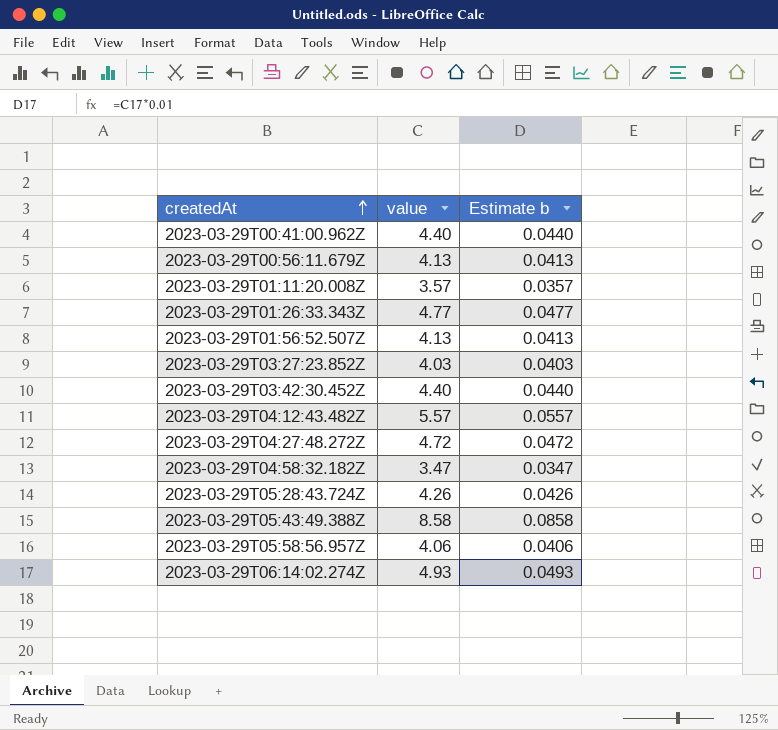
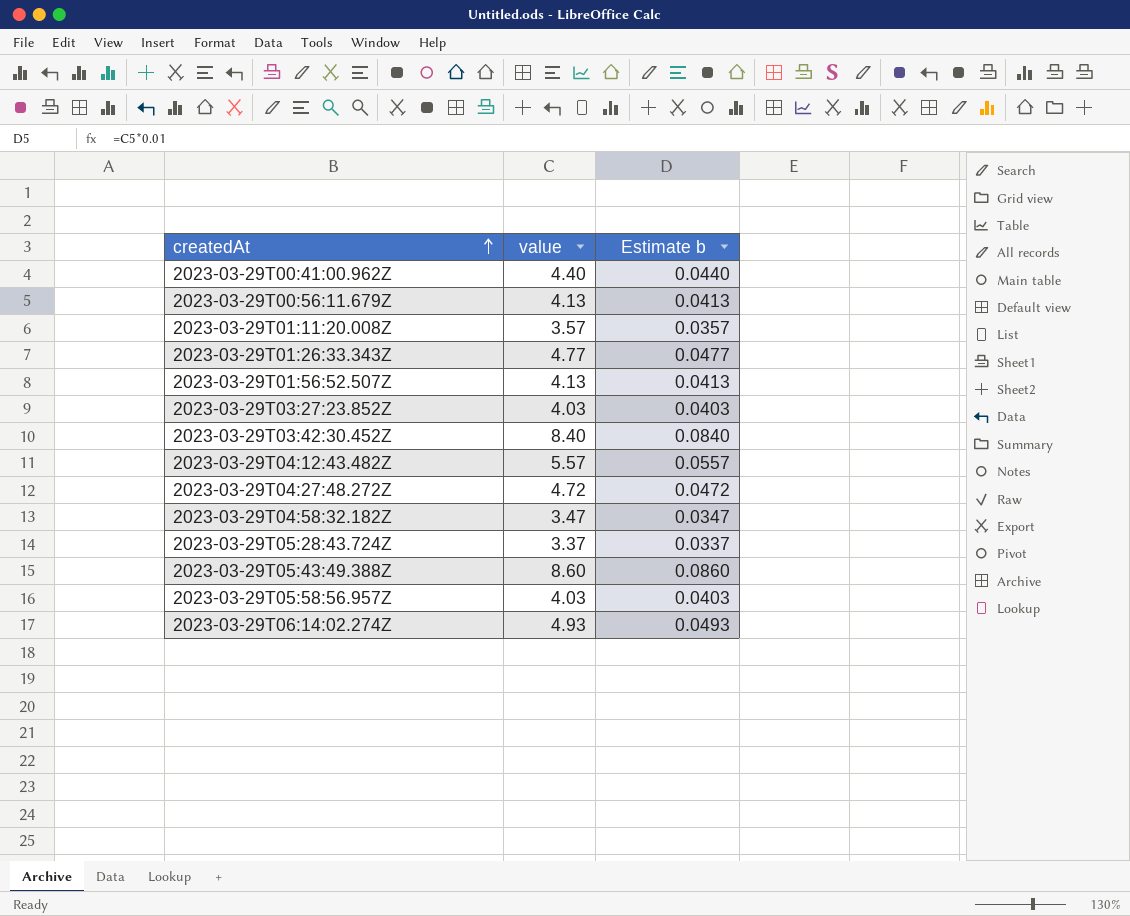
2023-03-29T03:42:30.452Z | value: 4.40 -> 8.40
2023-03-29T03:42:30.452Z | Estimate b: 0.0440 -> 0.0840
2023-03-29T05:28:43.724Z | value: 4.26 -> 3.37
2023-03-29T05:28:43.724Z | Estimate b: 0.0426 -> 0.0337
2023-03-29T05:43:49.388Z | value: 8.58 -> 8.60
2023-03-29T05:43:49.388Z | Estimate b: 0.0858 -> 0.0860
2023-03-29T05:58:56.957Z | value: 4.06 -> 4.03
2023-03-29T05:58:56.957Z | Estimate b: 0.0406 -> 0.0403

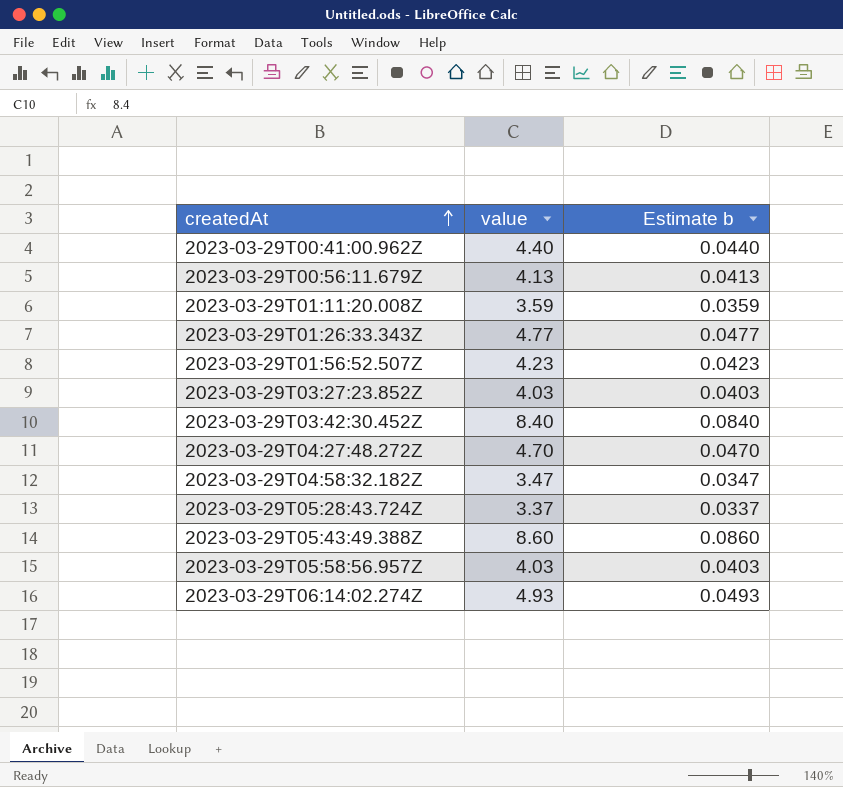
row 2023-03-29T04:12:43.482Z: 5.57 | 0.0557 -> none
2023-03-29T01:11:20.008Z | value: 3.57 -> 3.59
2023-03-29T01:11:20.008Z | Estimate b: 0.0357 -> 0.0359
2023-03-29T01:56:52.507Z | value: 4.13 -> 4.23
2023-03-29T01:56:52.507Z | Estimate b: 0.0413 -> 0.0423
2023-03-29T04:27:48.272Z | value: 4.72 -> 4.70
2023-03-29T04:27:48.272Z | Estimate b: 0.0472 -> 0.0470

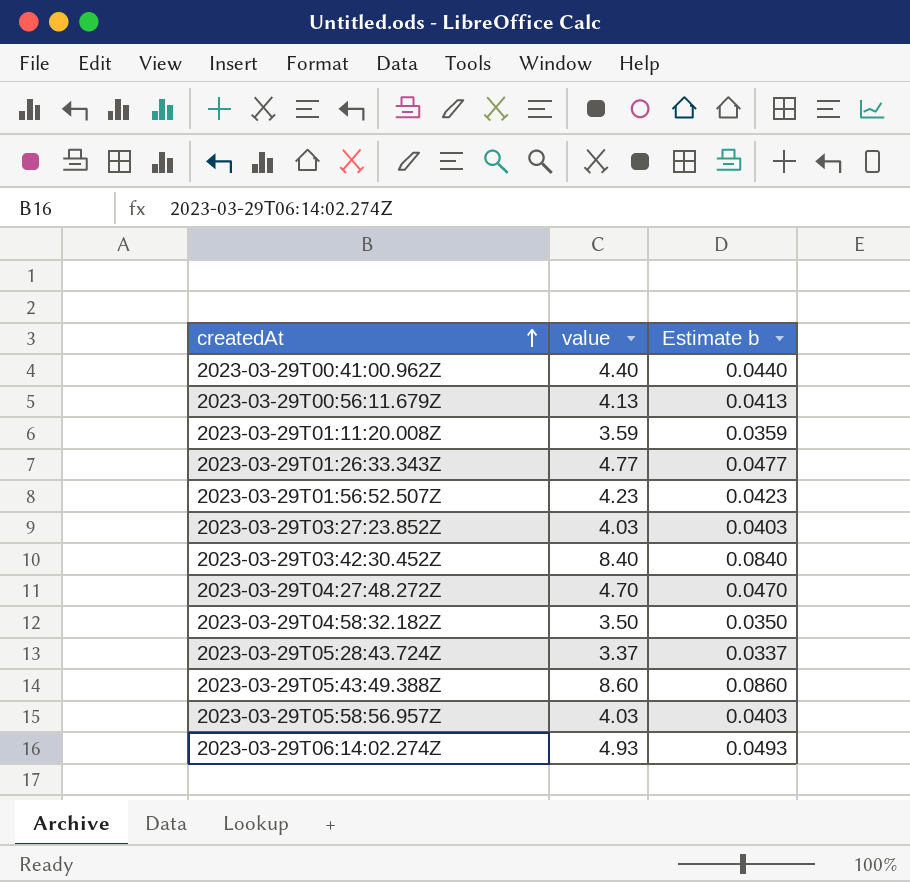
2023-03-29T04:58:32.182Z | value: 3.47 -> 3.50
2023-03-29T04:58:32.182Z | Estimate b: 0.0347 -> 0.0350

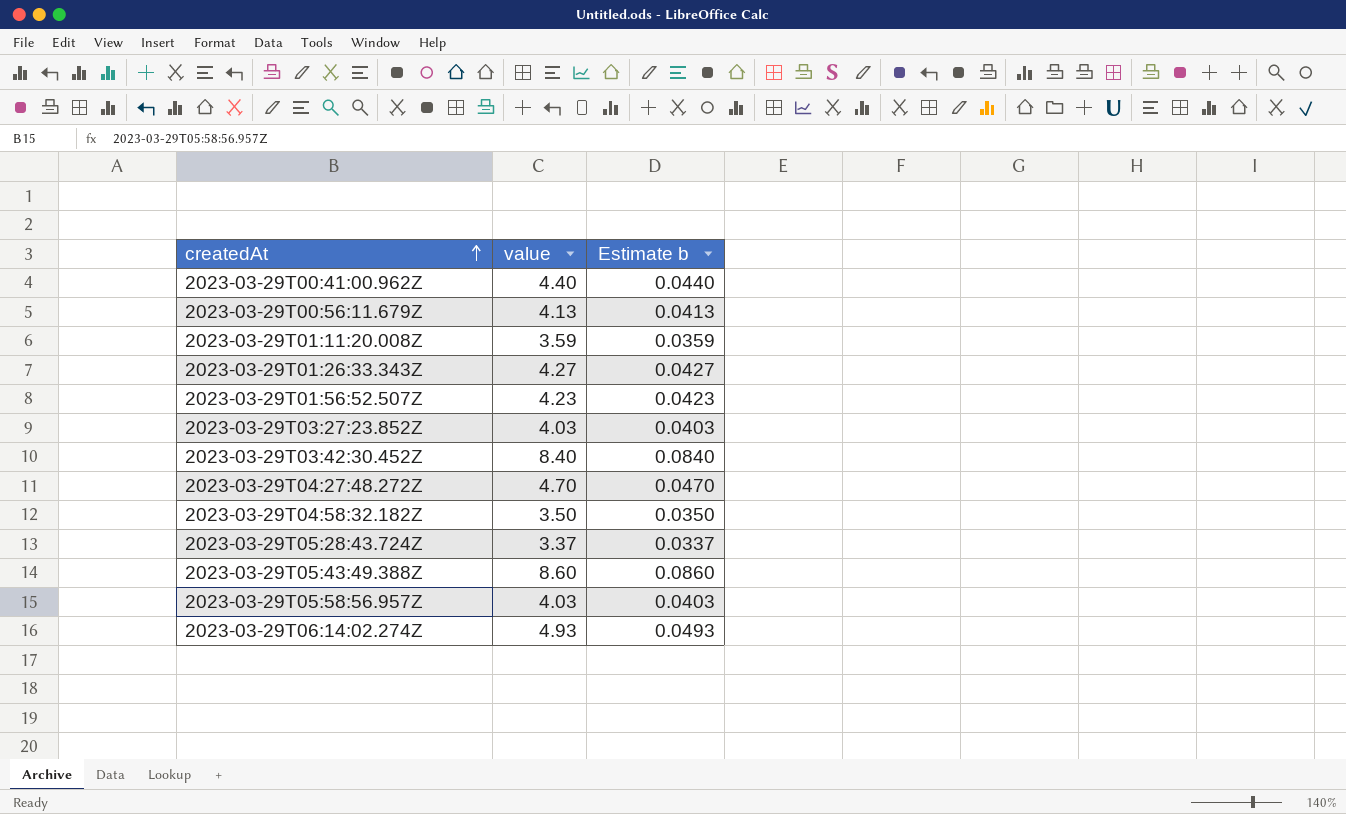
2023-03-29T01:26:33.343Z | value: 4.77 -> 4.27
2023-03-29T01:26:33.343Z | Estimate b: 0.0477 -> 0.0427

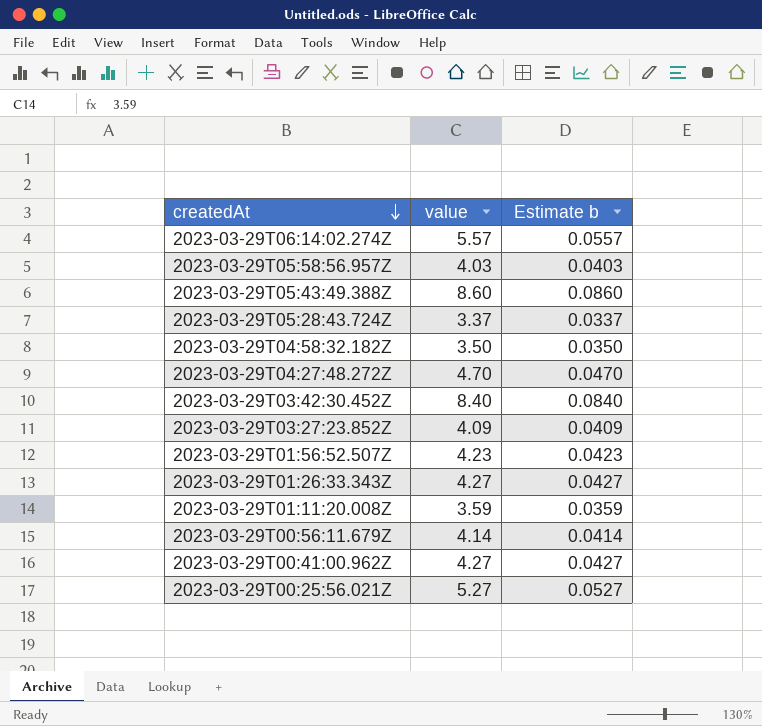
row order: createdAt ascending -> createdAt descending
2023-03-29T06:14:02.274Z | value: 4.93 -> 5.57
2023-03-29T06:14:02.274Z | Estimate b: 0.0493 -> 0.0557
2023-03-29T03:27:23.852Z | value: 4.03 -> 4.09
2023-03-29T03:27:23.852Z | Estimate b: 0.0403 -> 0.0409
2023-03-29T00:56:11.679Z | value: 4.13 -> 4.14
2023-03-29T00:56:11.679Z | Estimate b: 0.0413 -> 0.0414
2023-03-29T00:41:00.962Z | value: 4.40 -> 4.27
2023-03-29T00:41:00.962Z | Estimate b: 0.0440 -> 0.0427
row 2023-03-29T00:25:56.021Z: none -> 5.27 | 0.0527

